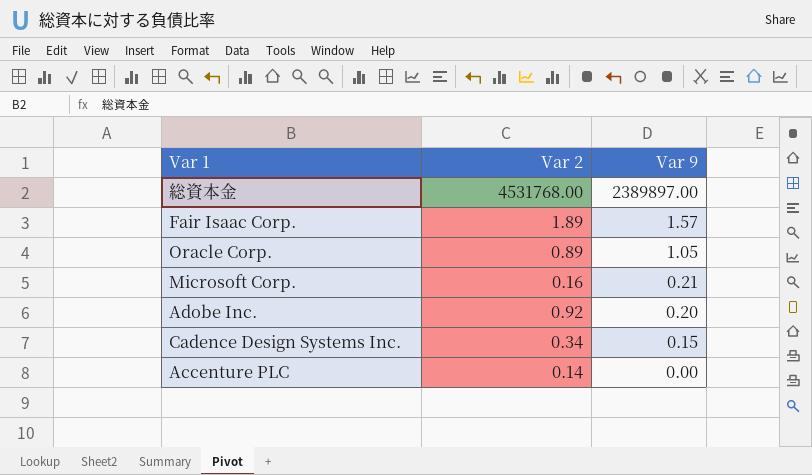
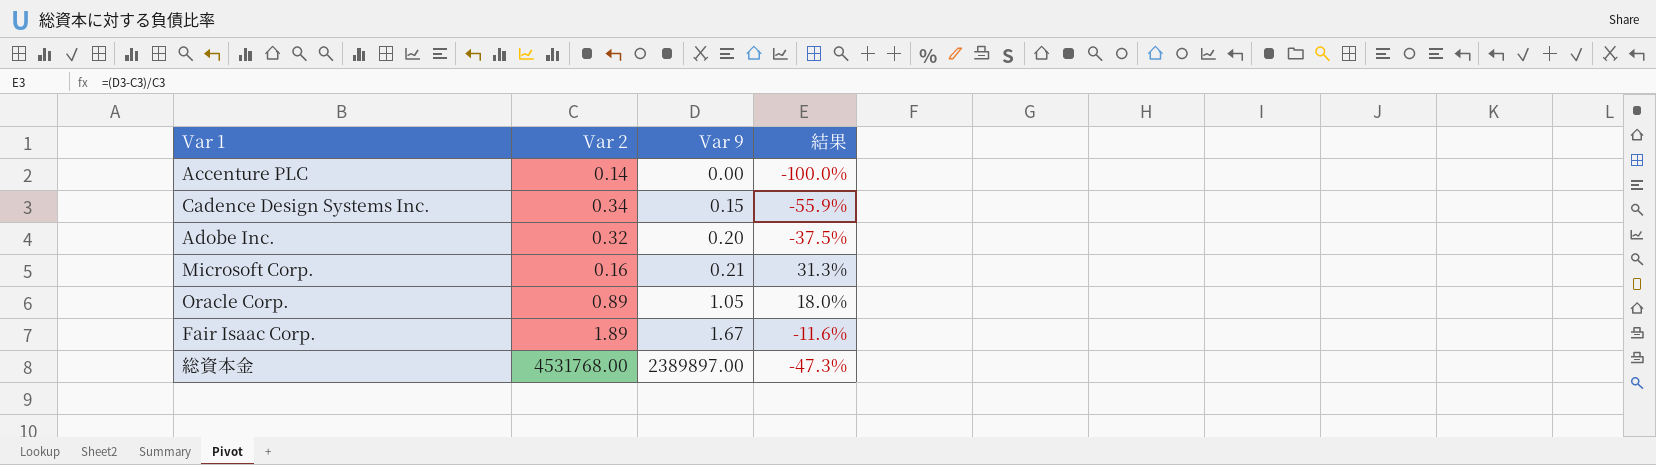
row order: Var 9 descending -> Var 9 ascending
column 結果 | formula: none -> ([Var 9] - [Var 2]) / [Var 2]
Adobe Inc. | Var 2: 0.92 -> 0.32
Fair Isaac Corp. | Var 9: 1.57 -> 1.67

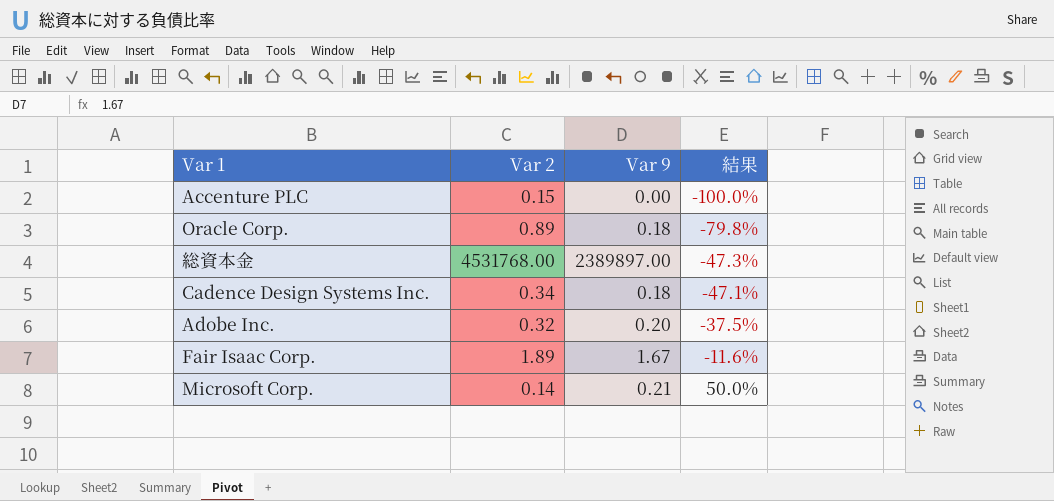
row order: Var 9 ascending -> 結果 ascending
Accenture PLC | Var 2: 0.14 -> 0.15
Oracle Corp. | Var 9: 1.05 -> 0.18
Oracle Corp. | 結果: 18.0% -> -79.8%
Cadence Design Systems Inc. | Var 9: 0.15 -> 0.18
Cadence Design Systems Inc. | 結果: -55.9% -> -47.1%
Microsoft Corp. | Var 2: 0.16 -> 0.14
Microsoft Corp. | 結果: 31.3% -> 50.0%

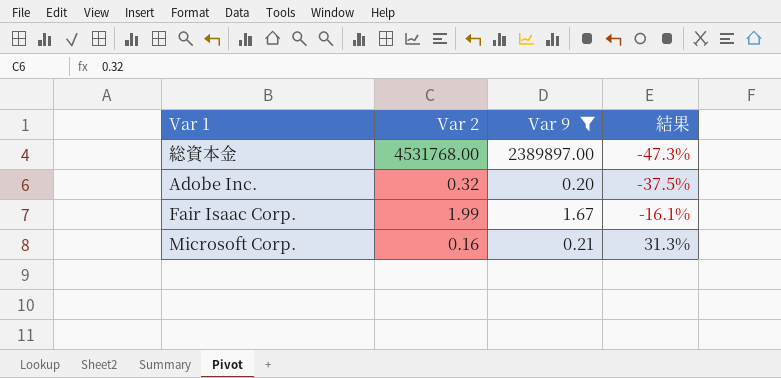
filter: none -> Var 9 >= 0.20
Fair Isaac Corp. | Var 2: 1.89 -> 1.99
Fair Isaac Corp. | 結果: -11.6% -> -16.1%
Microsoft Corp. | Var 2: 0.14 -> 0.16
Microsoft Corp. | 結果: 50.0% -> 31.3%

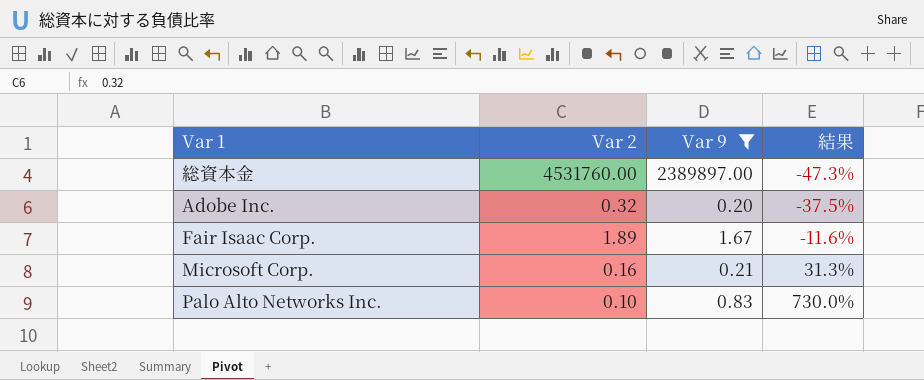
総資本金 | Var 2: 4531768.00 -> 4531760.00
Fair Isaac Corp. | Var 2: 1.99 -> 1.89
Fair Isaac Corp. | 結果: -16.1% -> -11.6%
row Palo Alto Networks Inc.: none -> 0.10 | 0.83 | 730.0%

